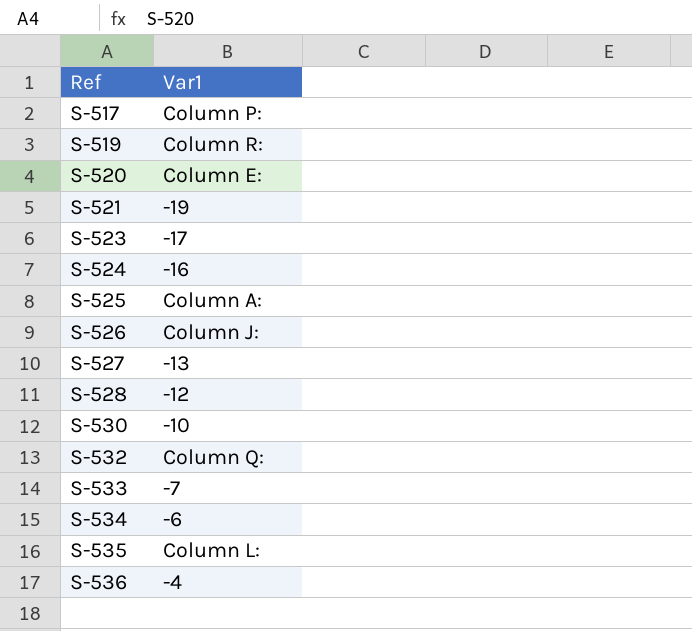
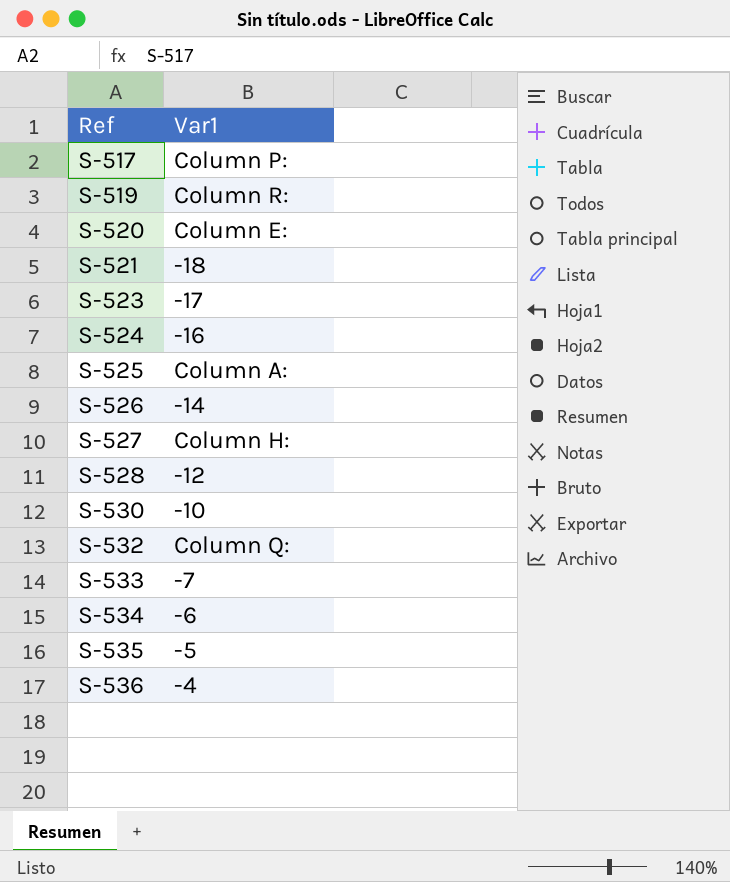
S-521 | Var1: -19 -> -18
S-526 | Var1: Column J: -> -14
S-527 | Var1: -13 -> Column H:
S-535 | Var1: Column L: -> -5

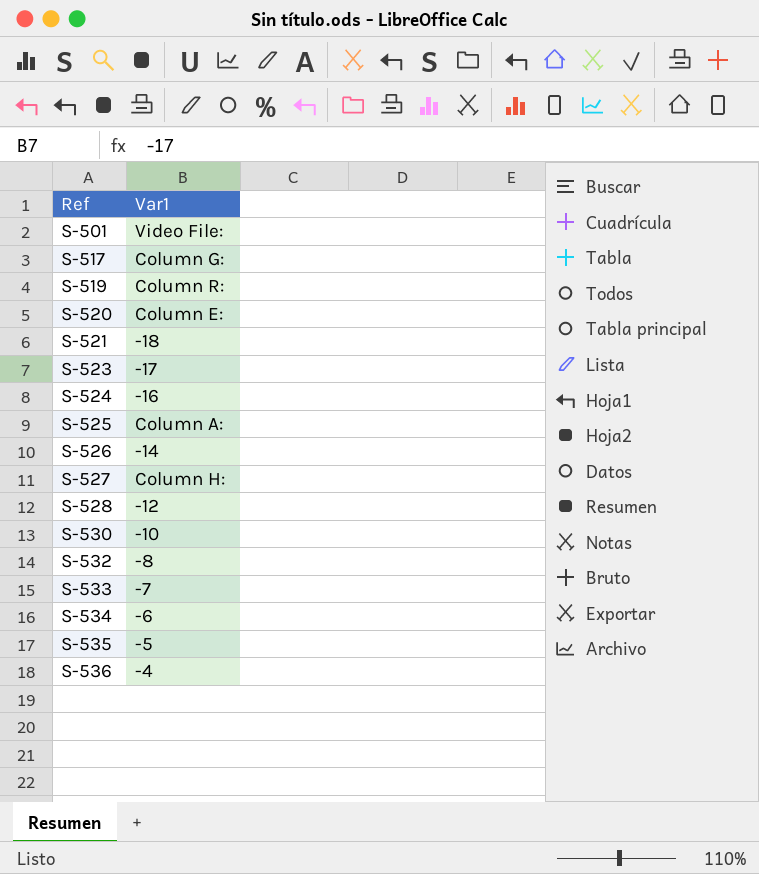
row S-501: none -> Video File:
S-517 | Var1: Column P: -> Column G:
S-532 | Var1: Column Q: -> -8

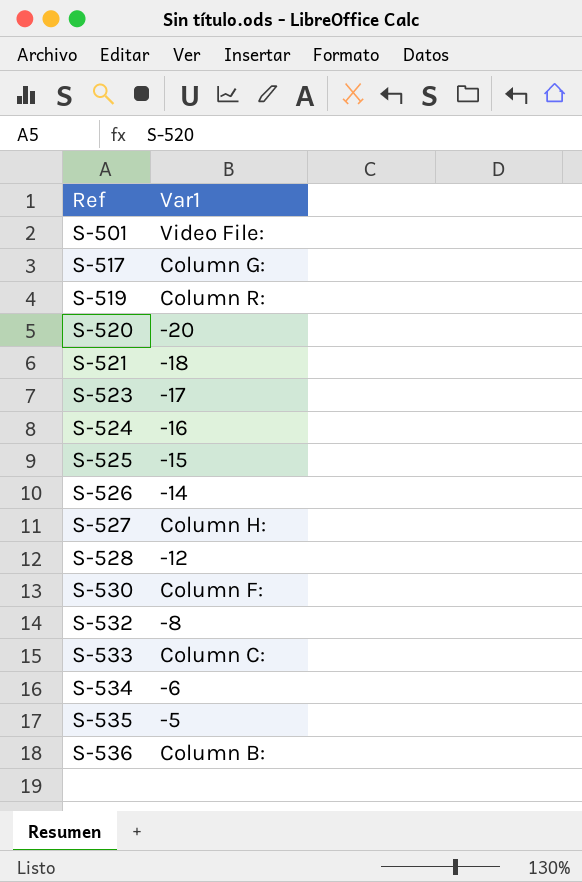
S-520 | Var1: Column E: -> -20
S-525 | Var1: Column A: -> -15
S-530 | Var1: -10 -> Column F:
S-533 | Var1: -7 -> Column C:
S-536 | Var1: -4 -> Column B:

